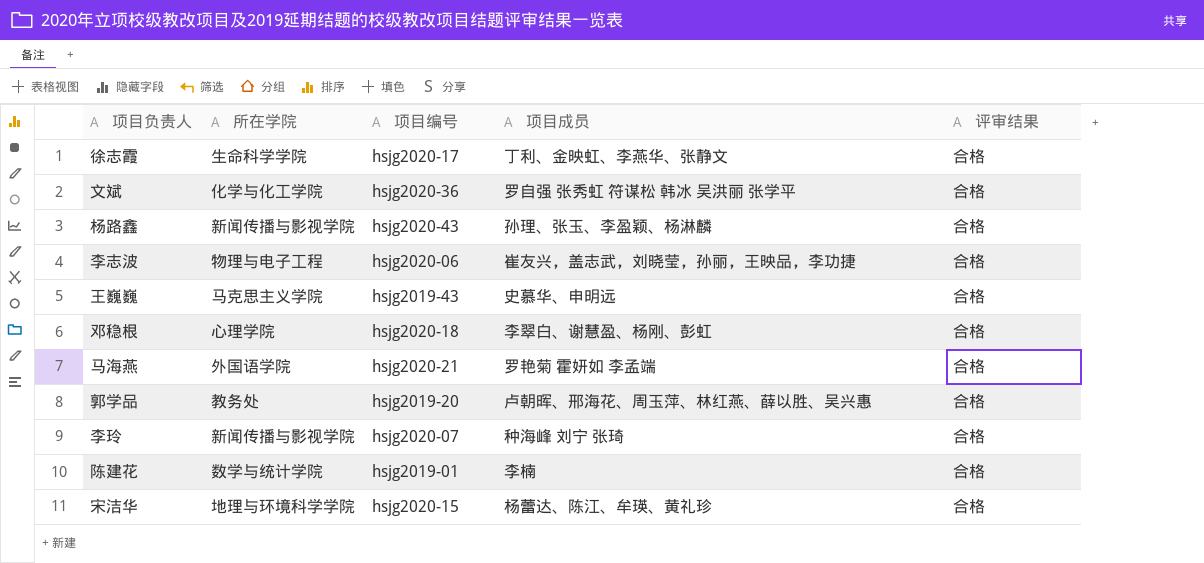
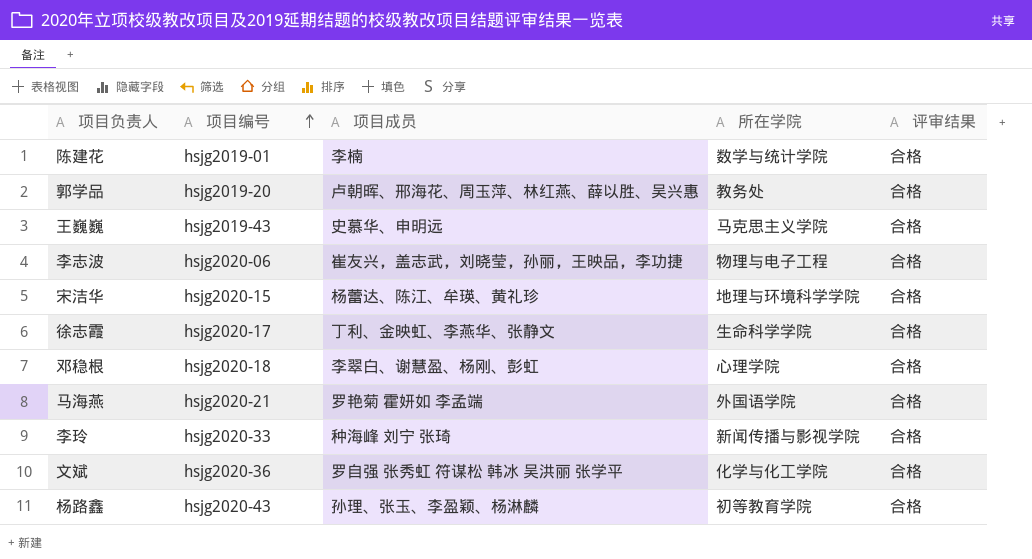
row order: none -> 项目编号 ascending
column 所在学院 | position: 2 -> 4
李玲 | 项目编号: hsjg2020-07 -> hsjg2020-33
杨路鑫 | 所在学院: 新闻传播与影视学院 -> 初等教育学院

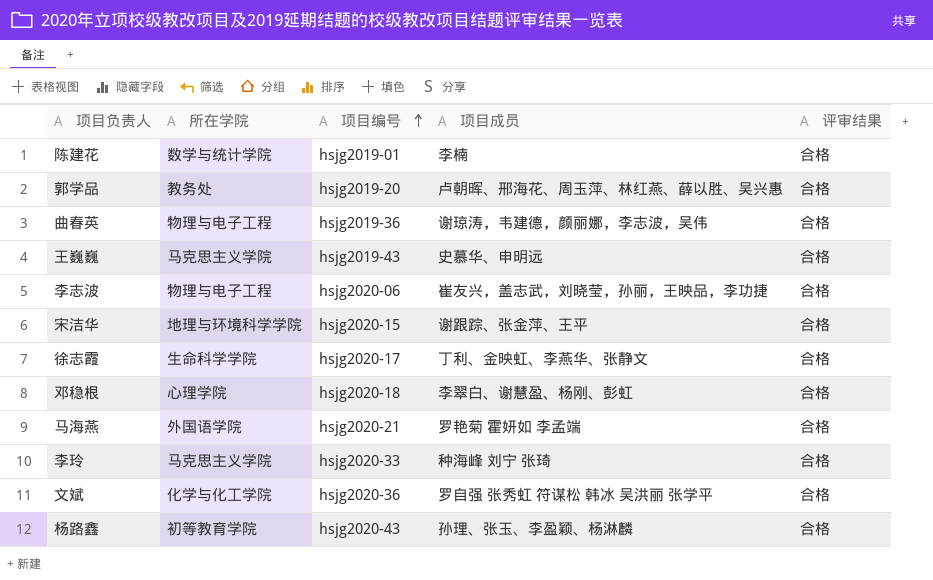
column 所在学院 | position: 4 -> 2
row 曲春英: none -> 物理与电子工程 | hsjg2019-36 | 谢琼涛，韦建德，颜丽娜，李志波，吴伟 | 合格
宋洁华 | 项目成员: 杨蕾达、陈江、牟瑛、黄礼珍 -> 谢跟踪、张金萍、王平
李玲 | 所在学院: 新闻传播与影视学院 -> 马克思主义学院

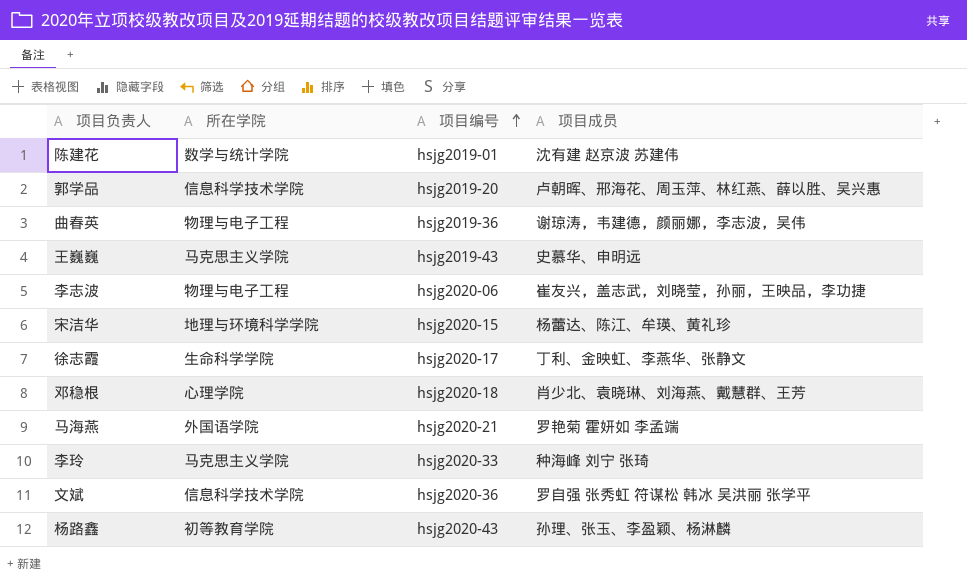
column 评审结果 | position: 5 -> none
陈建花 | 项目成员: 李楠 -> 沈有建 赵京波 苏建伟
郭学品 | 所在学院: 教务处 -> 信息科学技术学院
宋洁华 | 项目成员: 谢跟踪、张金萍、王平 -> 杨蕾达、陈江、牟瑛、黄礼珍
邓稳根 | 项目成员: 李翠白、谢慧盈、杨刚、彭虹 -> 肖少北、袁晓琳、刘海燕、戴慧群、王芳
文斌 | 所在学院: 化学与化工学院 -> 信息科学技术学院

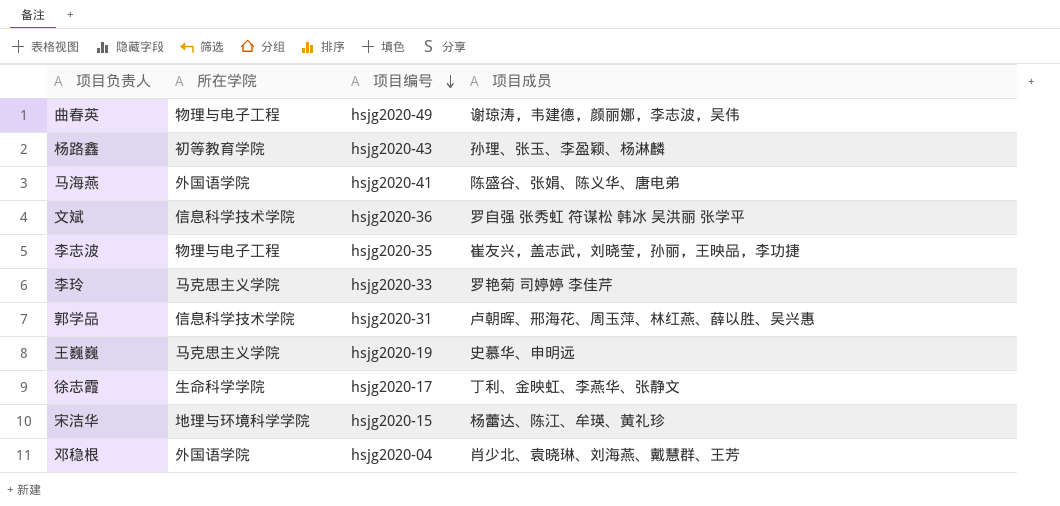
row order: 项目编号 ascending -> 项目编号 descending
row 陈建花: 数学与统计学院 | hsjg2019-01 | 沈有建 赵京波 苏建伟 -> none
曲春英 | 项目编号: hsjg2019-36 -> hsjg2020-49
马海燕 | 项目编号: hsjg2020-21 -> hsjg2020-41
马海燕 | 项目成员: 罗艳菊 霍妍如 李孟端 -> 陈盛谷、张娟、陈义华、唐电弟
李志波 | 项目编号: hsjg2020-06 -> hsjg2020-35
李玲 | 项目成员: 种海峰 刘宁 张琦 -> 罗艳菊 司婷婷 李佳芹
郭学品 | 项目编号: hsjg2019-20 -> hsjg2020-31
王巍巍 | 项目编号: hsjg2019-43 -> hsjg2020-19
邓稳根 | 所在学院: 心理学院 -> 外国语学院
邓稳根 | 项目编号: hsjg2020-18 -> hsjg2020-04

